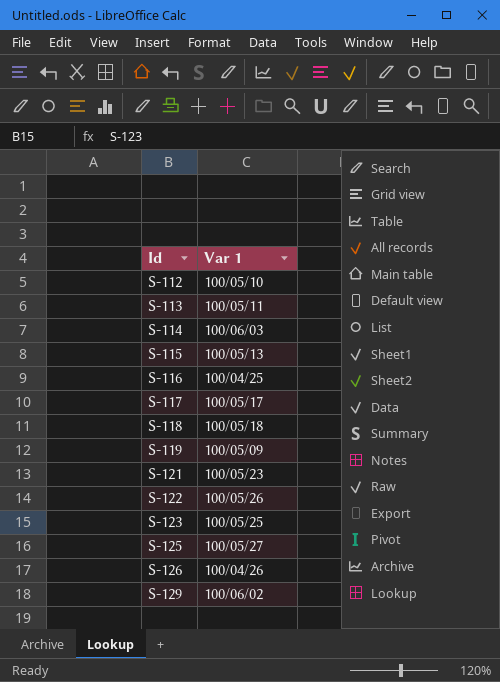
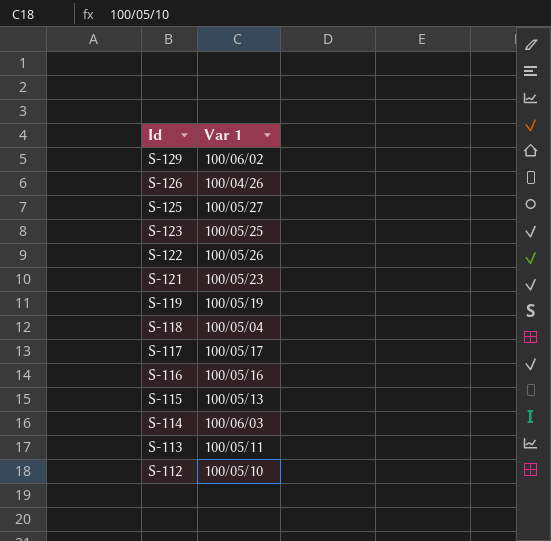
row order: Id ascending -> Id descending
S-119 | Var 1: 100/05/09 -> 100/05/19
S-118 | Var 1: 100/05/18 -> 100/05/04
S-116 | Var 1: 100/04/25 -> 100/05/16

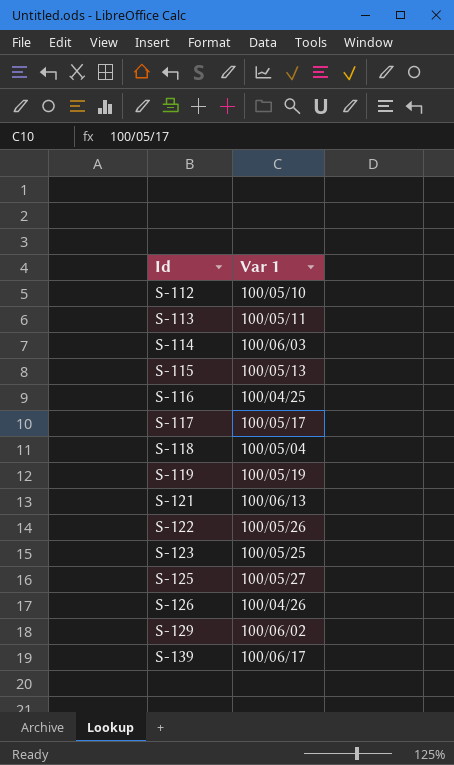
row order: Id descending -> Id ascending
S-116 | Var 1: 100/05/16 -> 100/04/25
S-121 | Var 1: 100/05/23 -> 100/06/13
row S-139: none -> 100/06/17

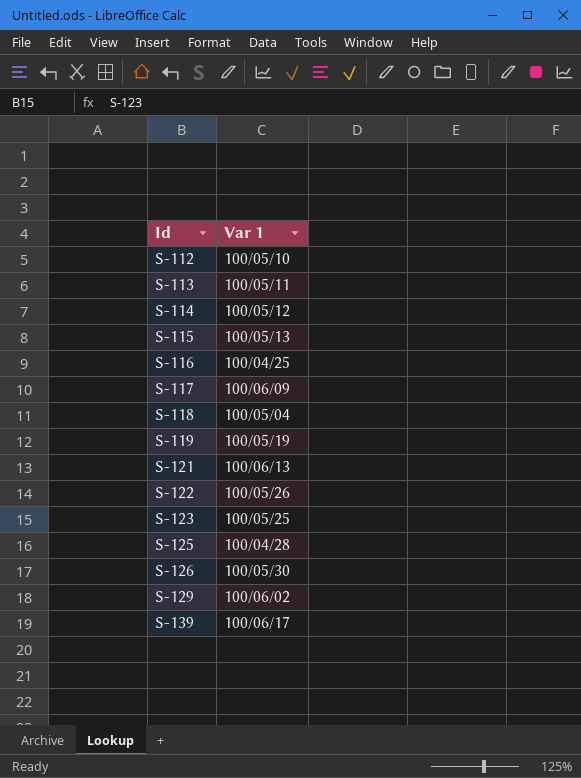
S-114 | Var 1: 100/06/03 -> 100/05/12
S-117 | Var 1: 100/05/17 -> 100/06/09
S-125 | Var 1: 100/05/27 -> 100/04/28
S-126 | Var 1: 100/04/26 -> 100/05/30

